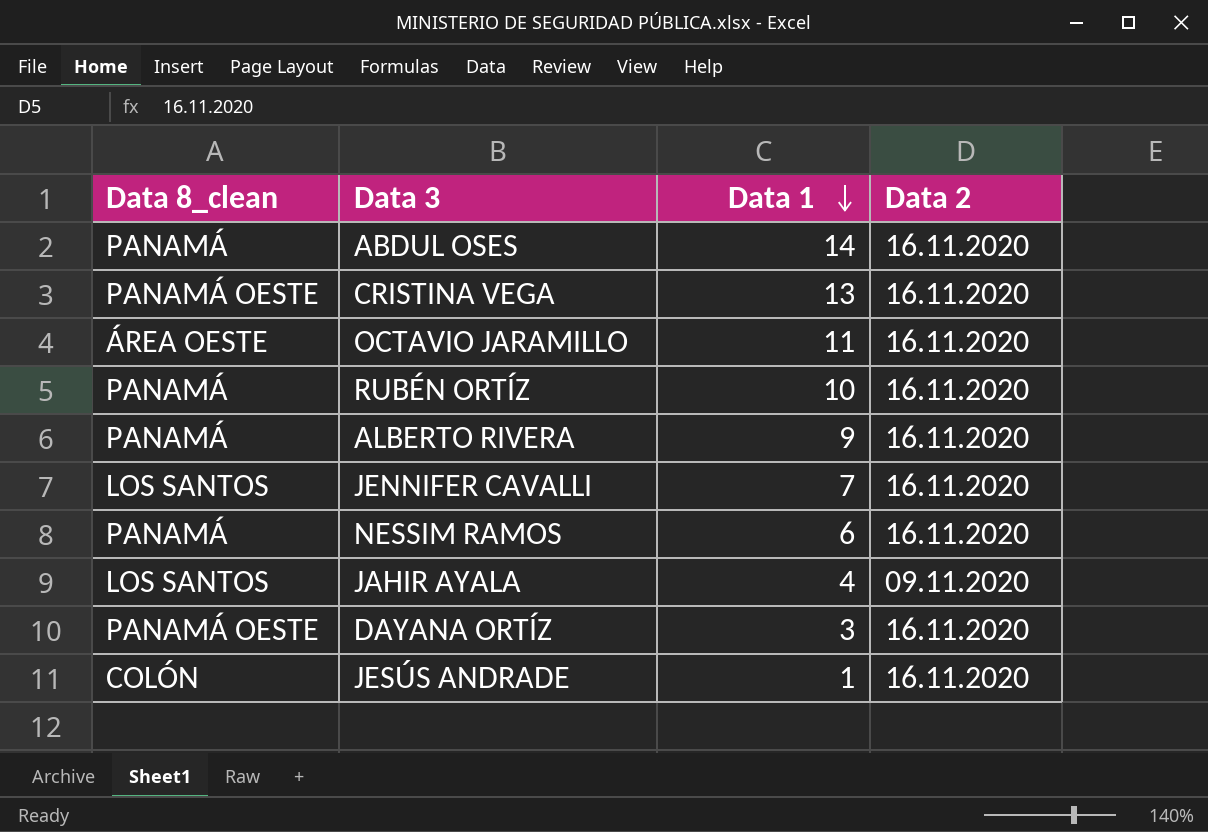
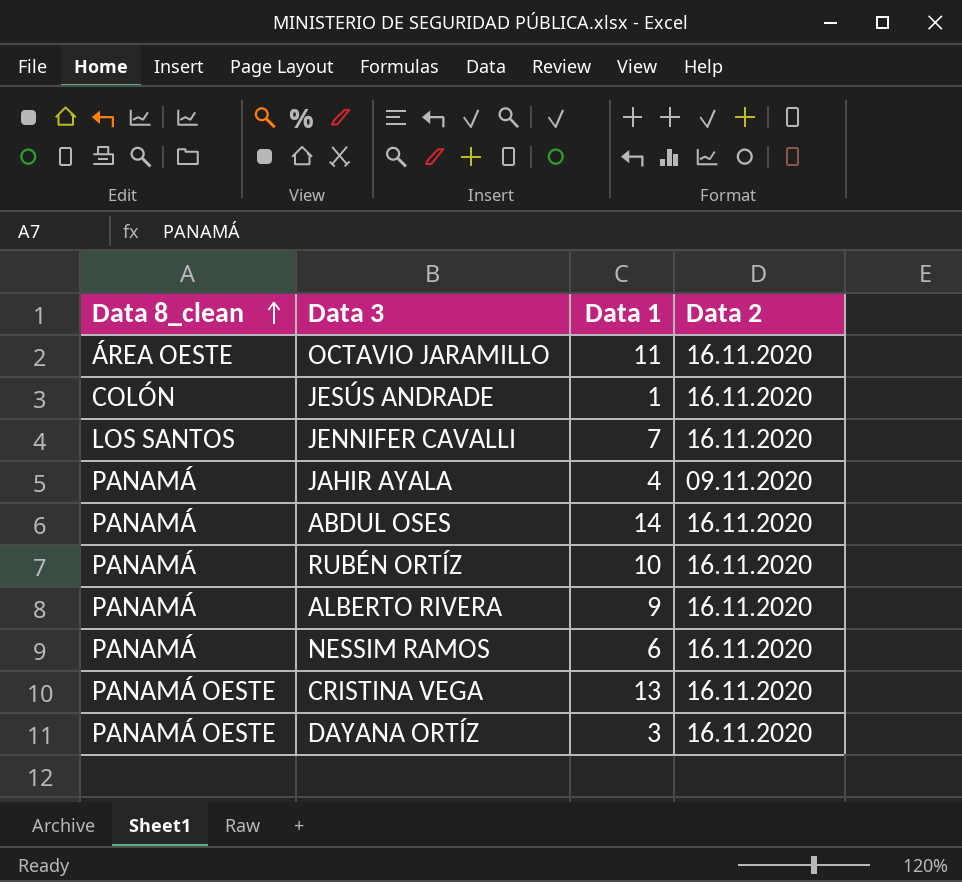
row order: Data 1 descending -> Data 8_clean ascending
JAHIR AYALA | Data 8_clean: LOS SANTOS -> PANAMÁ

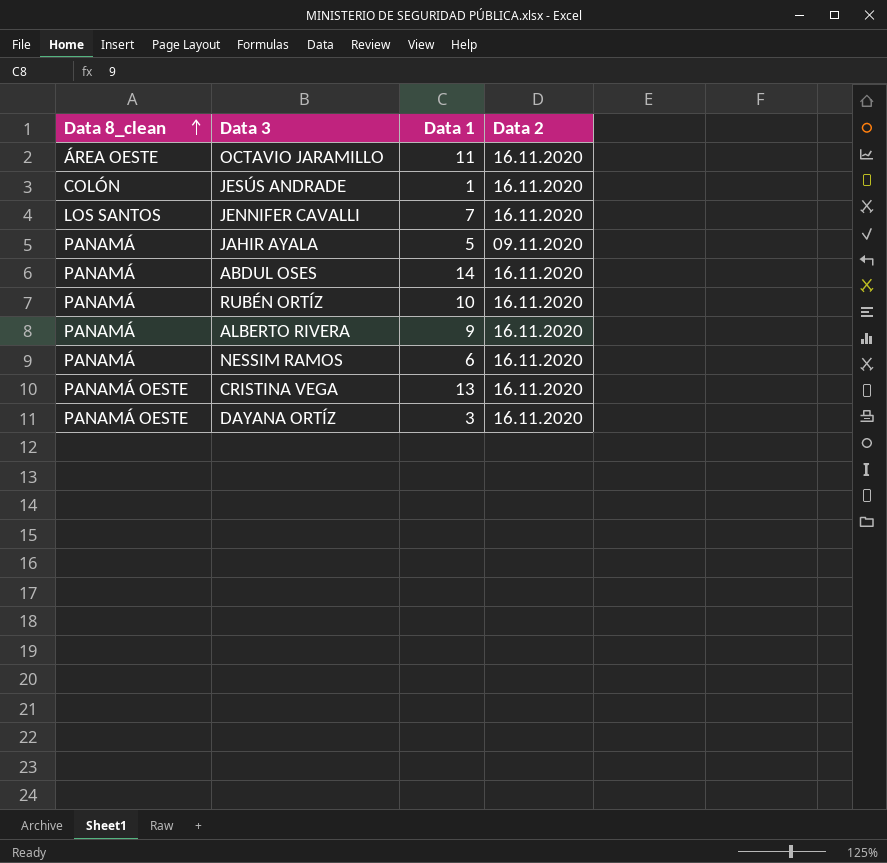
JAHIR AYALA | Data 1: 4 -> 5

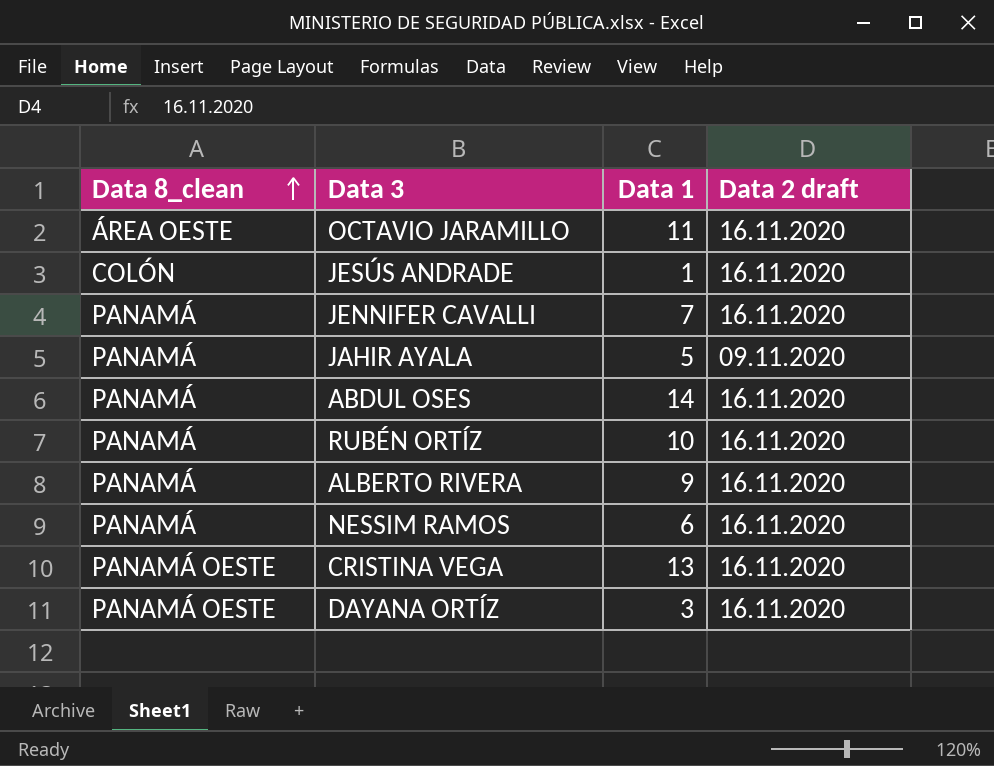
column name: Data 2 -> Data 2 draft
JENNIFER CAVALLI | Data 8_clean: LOS SANTOS -> PANAMÁ

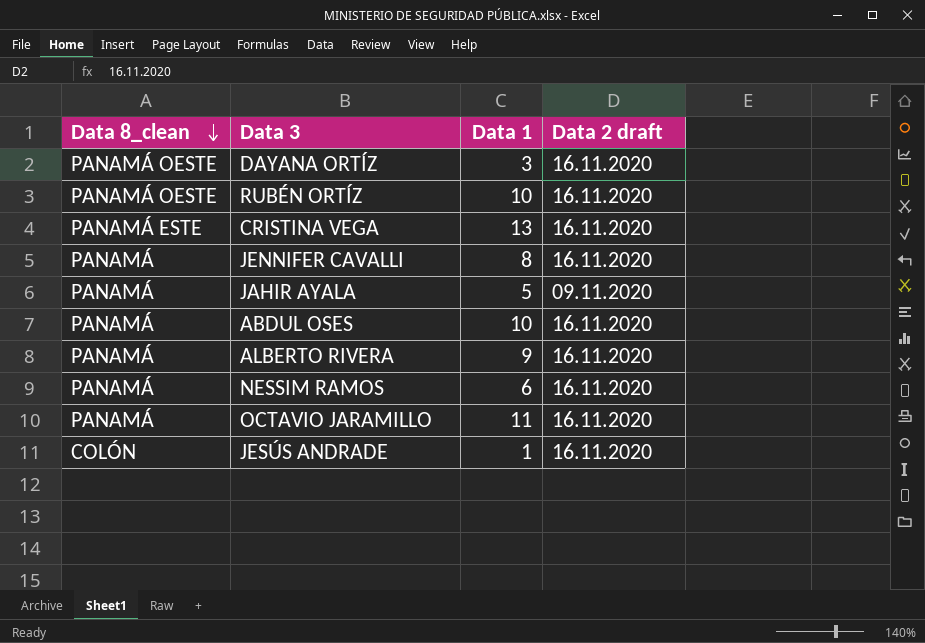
row order: Data 8_clean ascending -> Data 8_clean descending
RUBÉN ORTÍZ | Data 8_clean: PANAMÁ -> PANAMÁ OESTE
CRISTINA VEGA | Data 8_clean: PANAMÁ OESTE -> PANAMÁ ESTE
JENNIFER CAVALLI | Data 1: 7 -> 8
ABDUL OSES | Data 1: 14 -> 10
OCTAVIO JARAMILLO | Data 8_clean: ÁREA OESTE -> PANAMÁ

